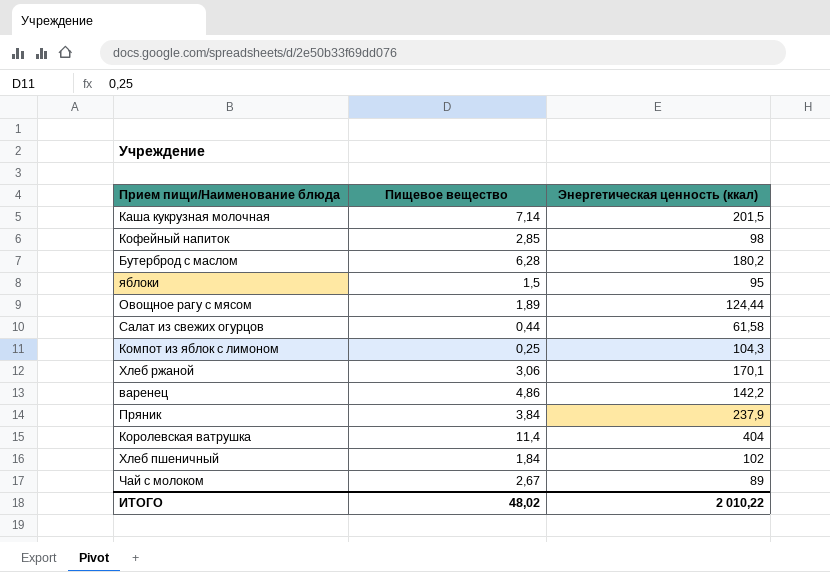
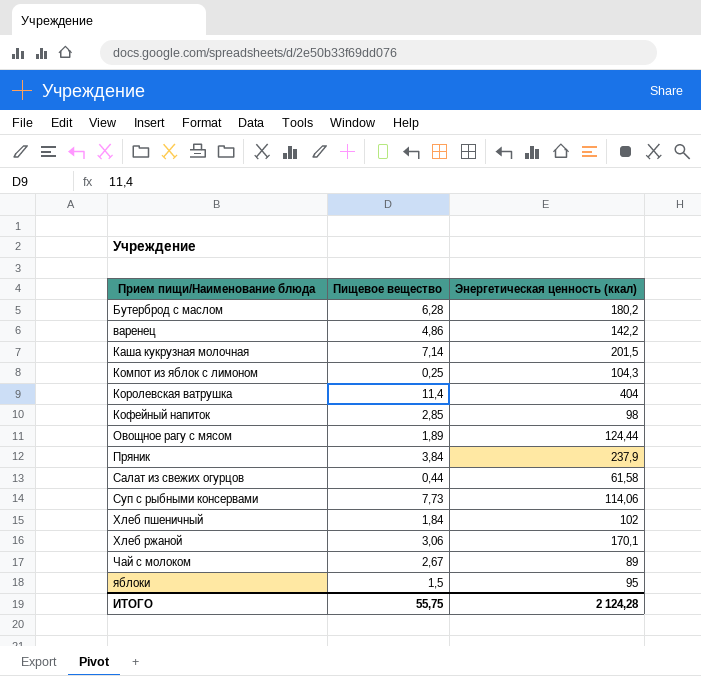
row order: none -> Прием пищи/Наименование блюда ascending
row Суп с рыбными консервами: none -> 7,73 | 114,06
ИТОГО | Пищевое вещество: 48,02 -> 55,75
ИТОГО | Энергетическая ценность (ккал): 2 010,22 -> 2 124,28

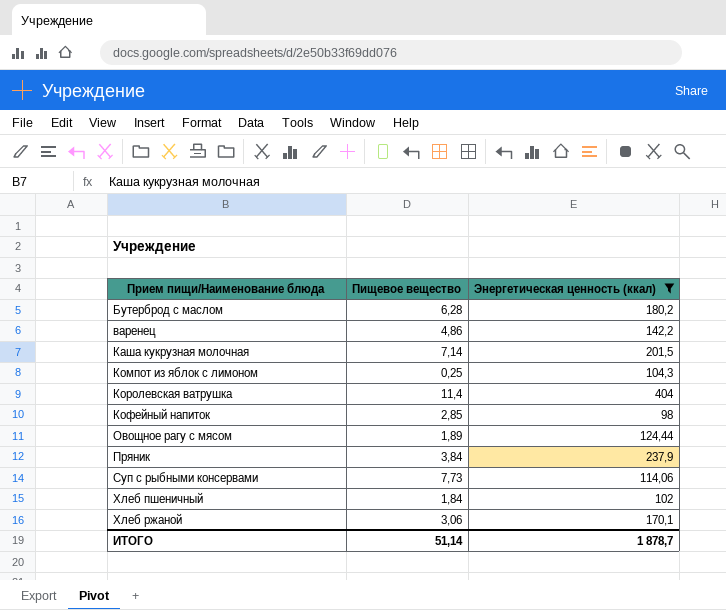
filter: none -> Энергетическая ценность (ккал) >= 98
ИТОГО | Пищевое вещество: 55,75 -> 51,14
ИТОГО | Энергетическая ценность (ккал): 2 124,28 -> 1 878,7

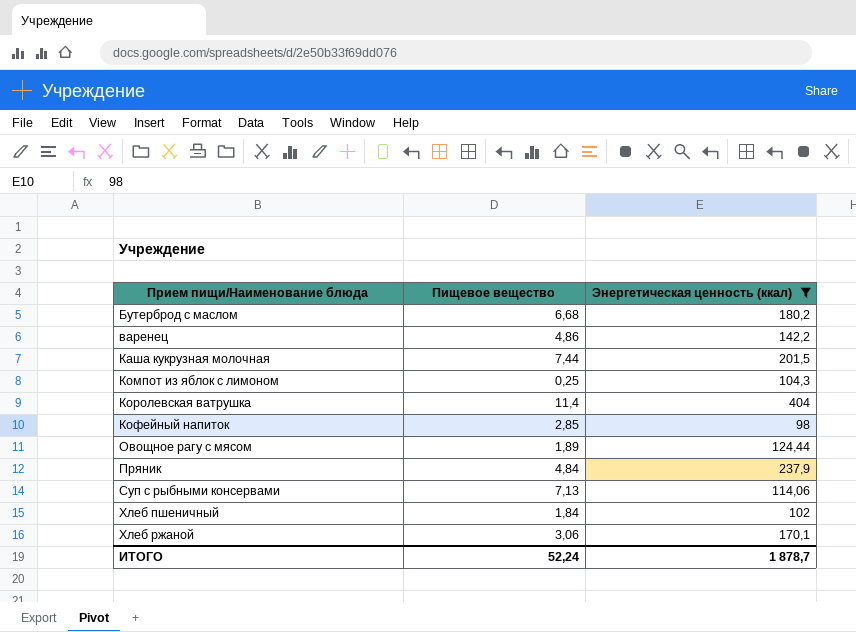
Бутерброд с маслом | Пищевое вещество: 6,28 -> 6,68
Каша кукрузная молочная | Пищевое вещество: 7,14 -> 7,44
Пряник | Пищевое вещество: 3,84 -> 4,84
Суп с рыбными консервами | Пищевое вещество: 7,73 -> 7,13
ИТОГО | Пищевое вещество: 51,14 -> 52,24

